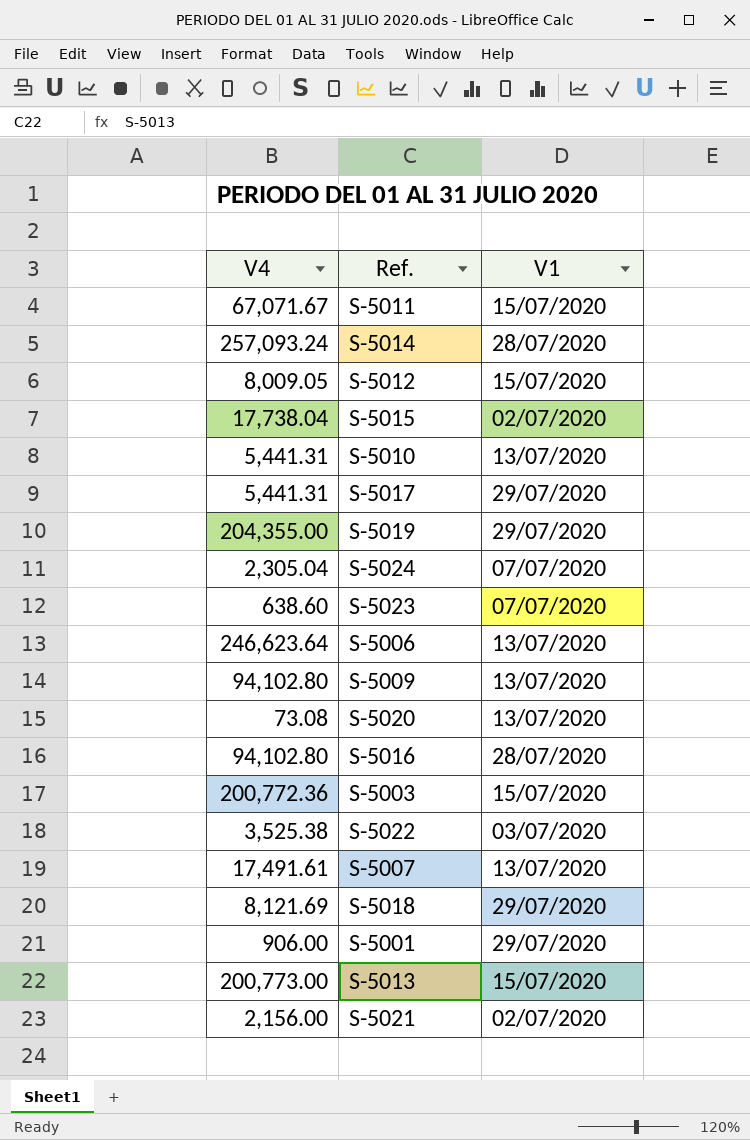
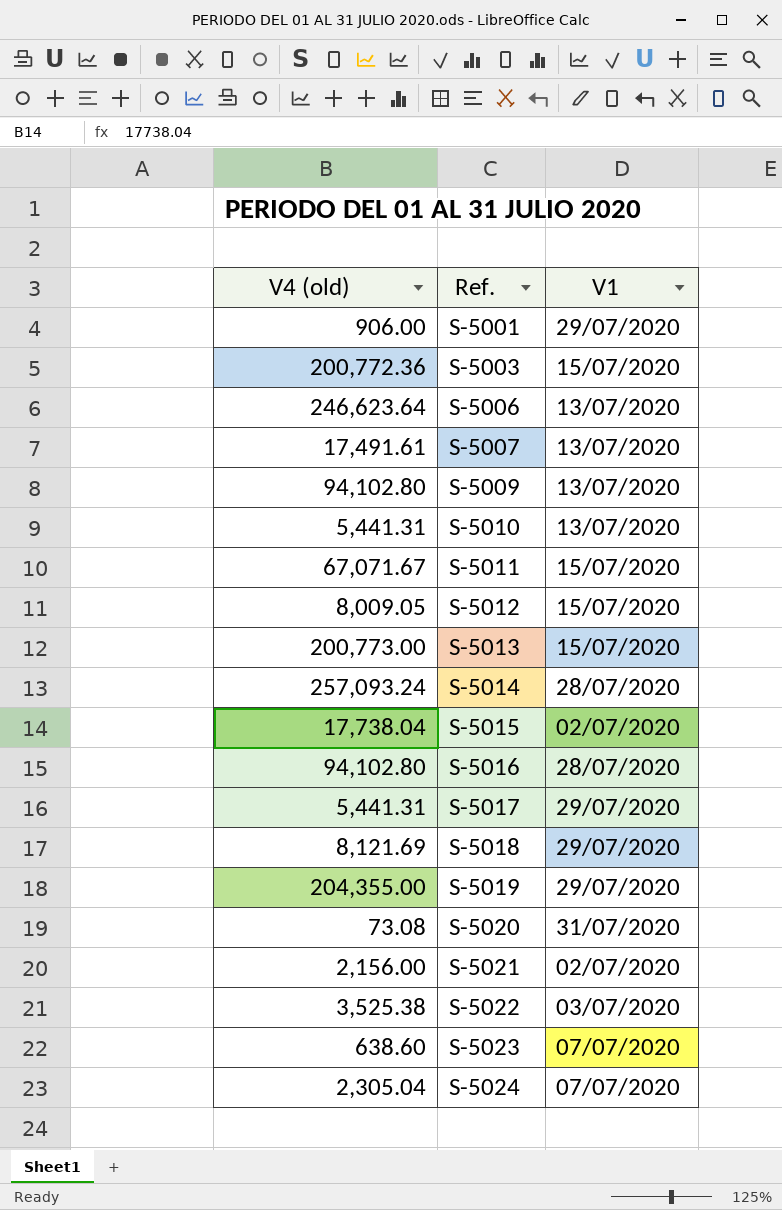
row order: none -> Ref. ascending
column name: V4 -> V4 (old)
S-5020 | V1: 13/07/2020 -> 31/07/2020

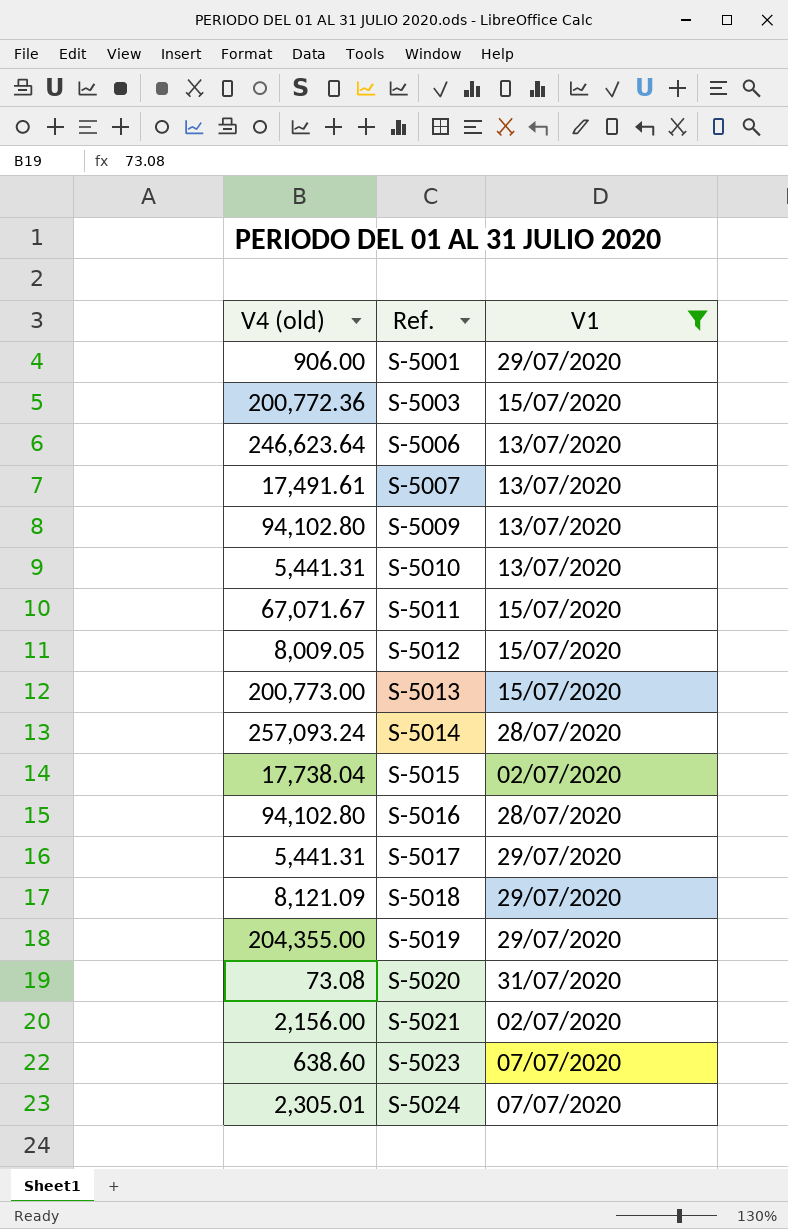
filter: none -> V1 != 03/07/2020
S-5018 | V4 (old): 8,121.69 -> 8,121.09
S-5024 | V4 (old): 2,305.04 -> 2,305.01

